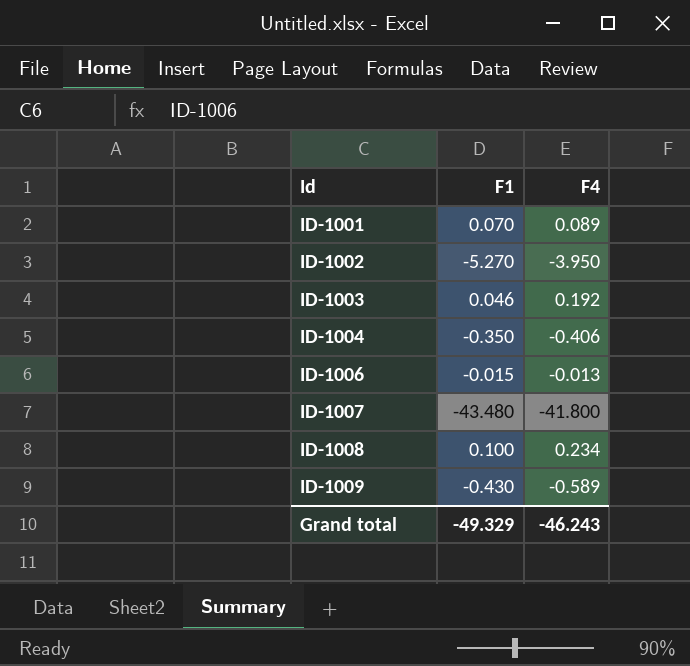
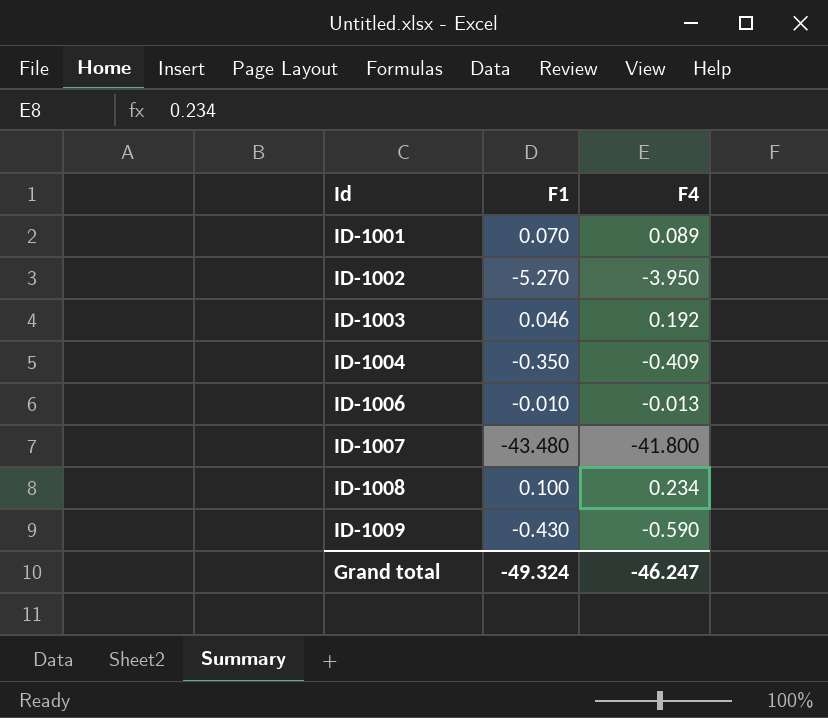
ID-1004 | F4: -0.406 -> -0.409
ID-1006 | F1: -0.015 -> -0.010
ID-1009 | F4: -0.589 -> -0.590
Grand total | F1: -49.329 -> -49.324
Grand total | F4: -46.243 -> -46.247

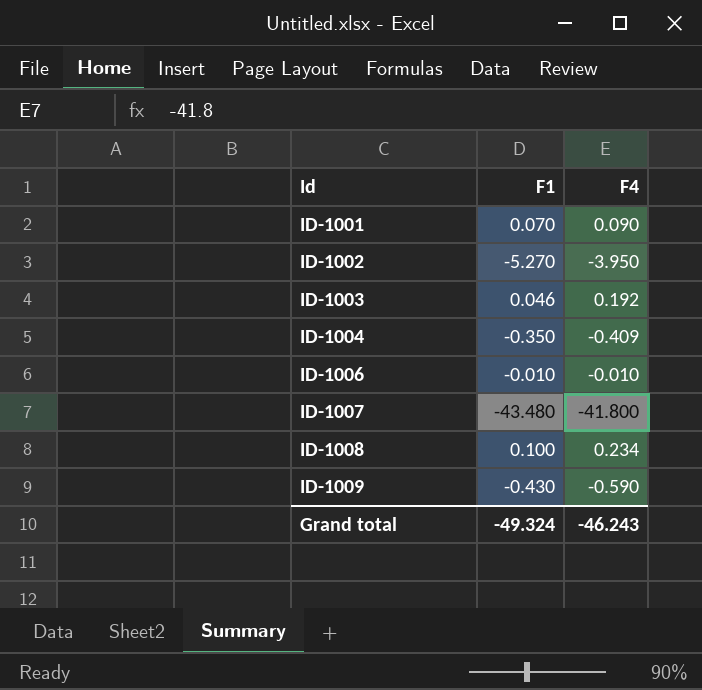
ID-1001 | F4: 0.089 -> 0.090
ID-1006 | F4: -0.013 -> -0.010
Grand total | F4: -46.247 -> -46.243

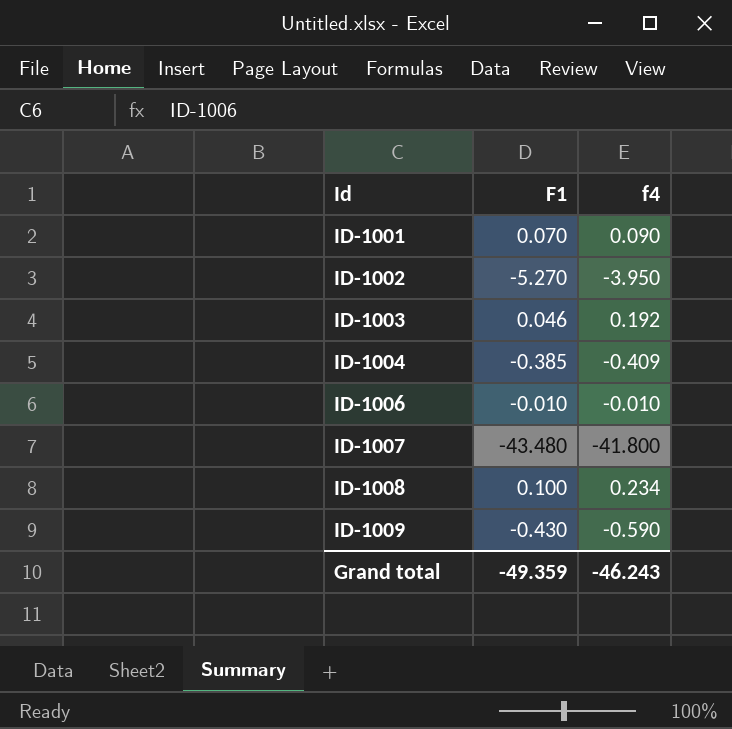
column name: F4 -> f4
ID-1004 | F1: -0.350 -> -0.385
Grand total | F1: -49.324 -> -49.359

